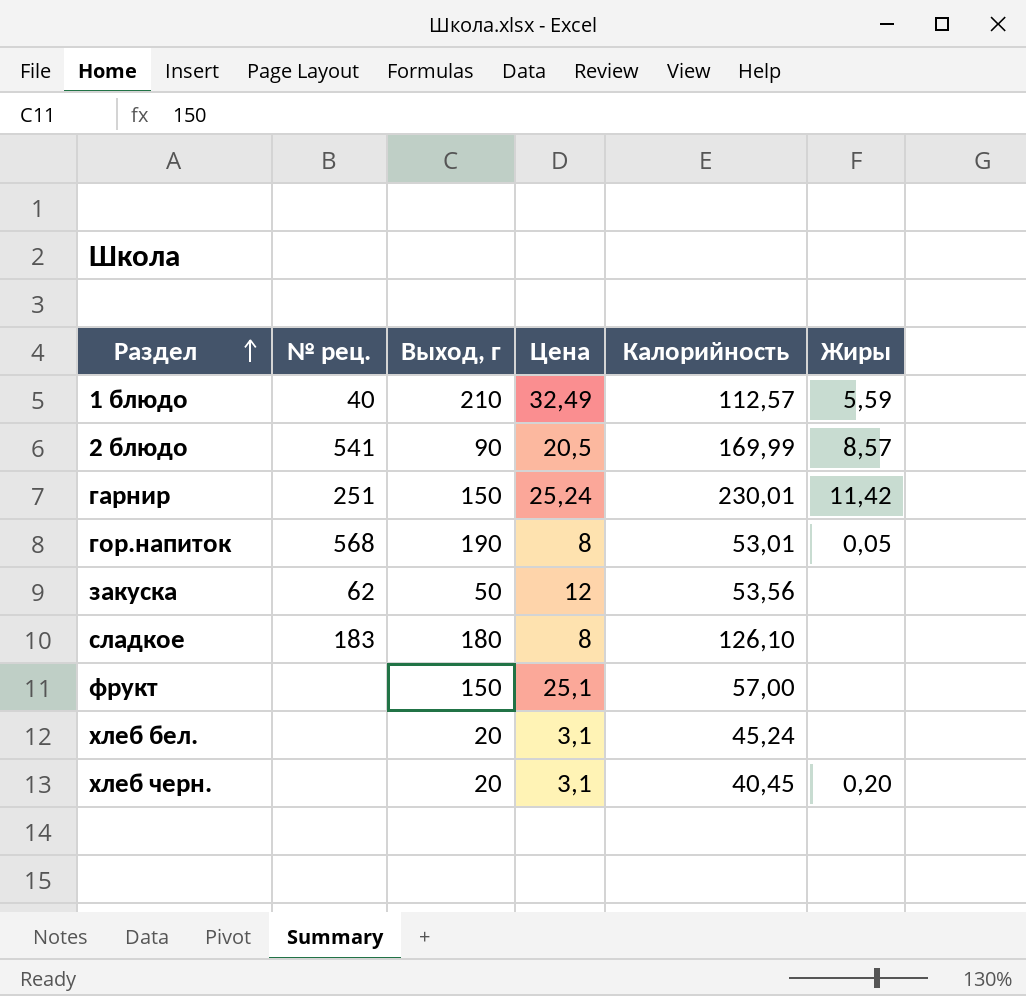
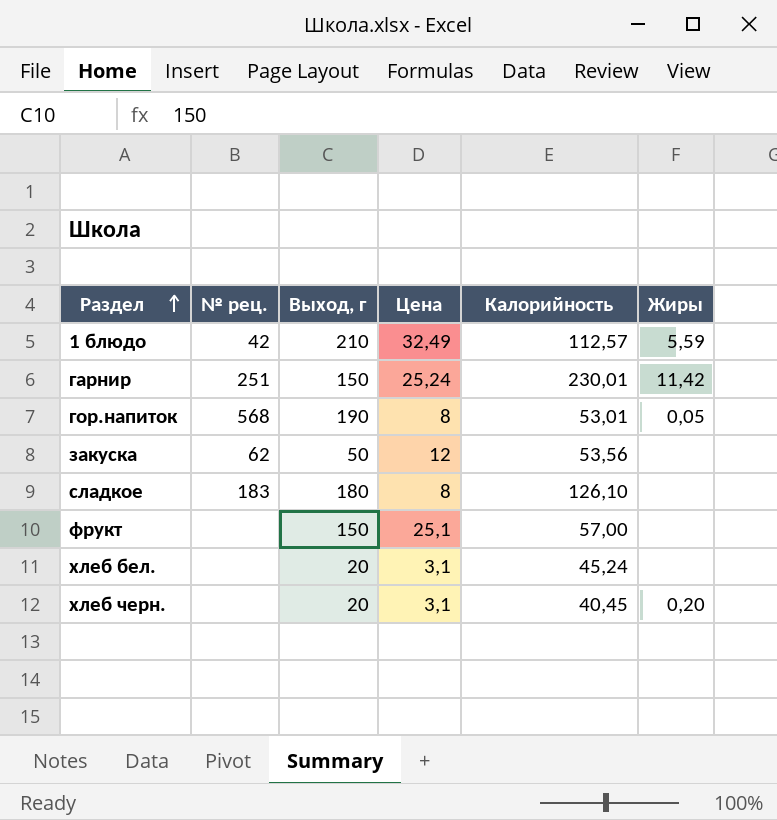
row 2 блюдо: 541 | 90 | 20,5 | 169,99 | 8,57 -> none
1 блюдо | № рец.: 40 -> 42

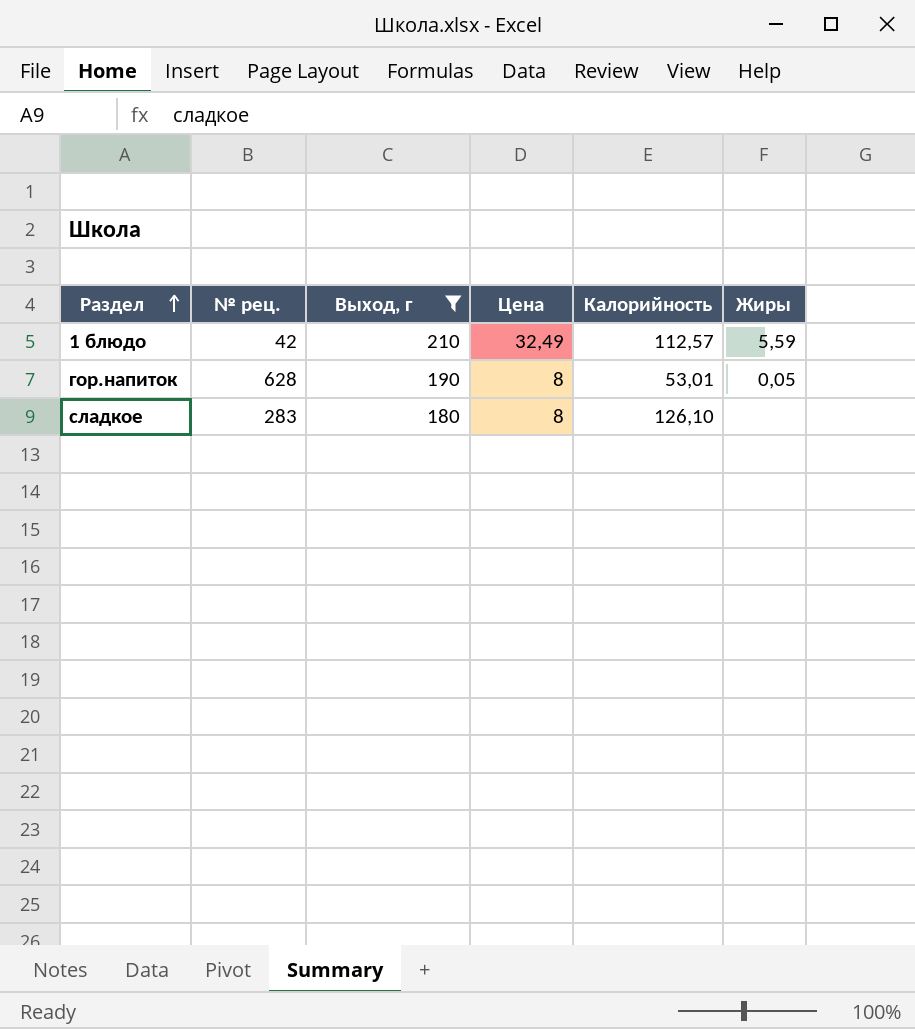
filter: none -> Выход, г >= 180
гор.напиток | № рец.: 568 -> 628
сладкое | № рец.: 183 -> 283

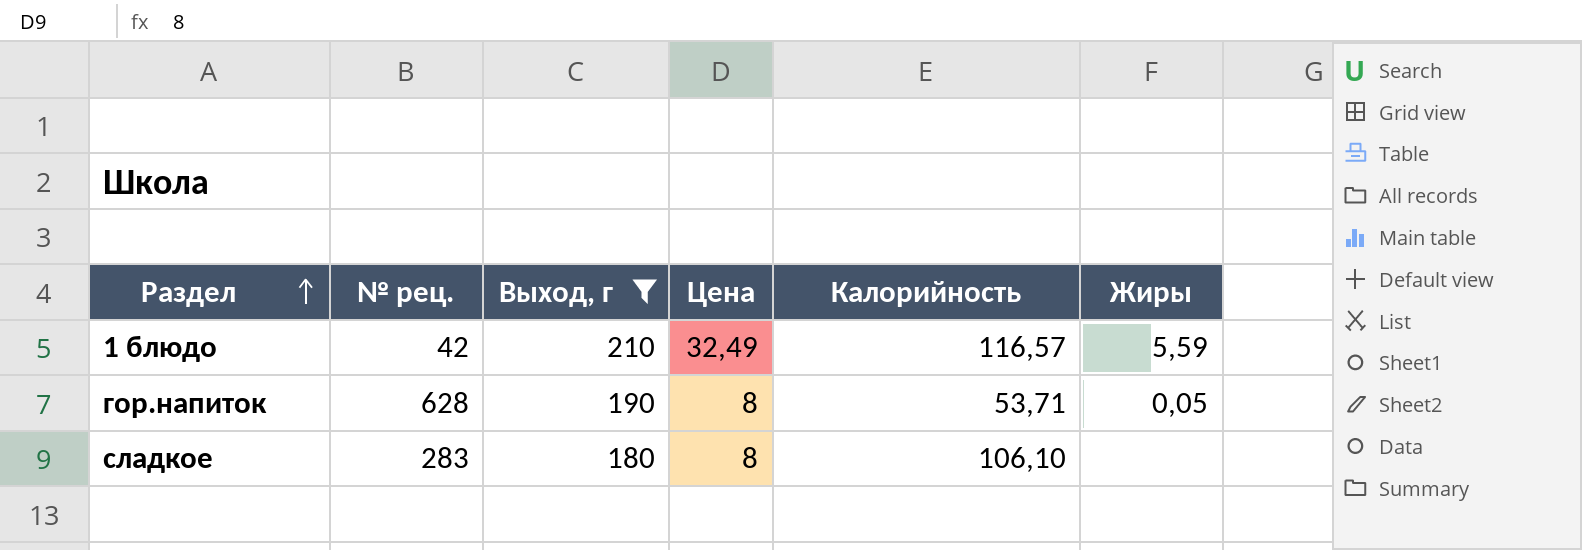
1 блюдо | Калорийность: 112,57 -> 116,57
гор.напиток | Калорийность: 53,01 -> 53,71
сладкое | Калорийность: 126,10 -> 106,10

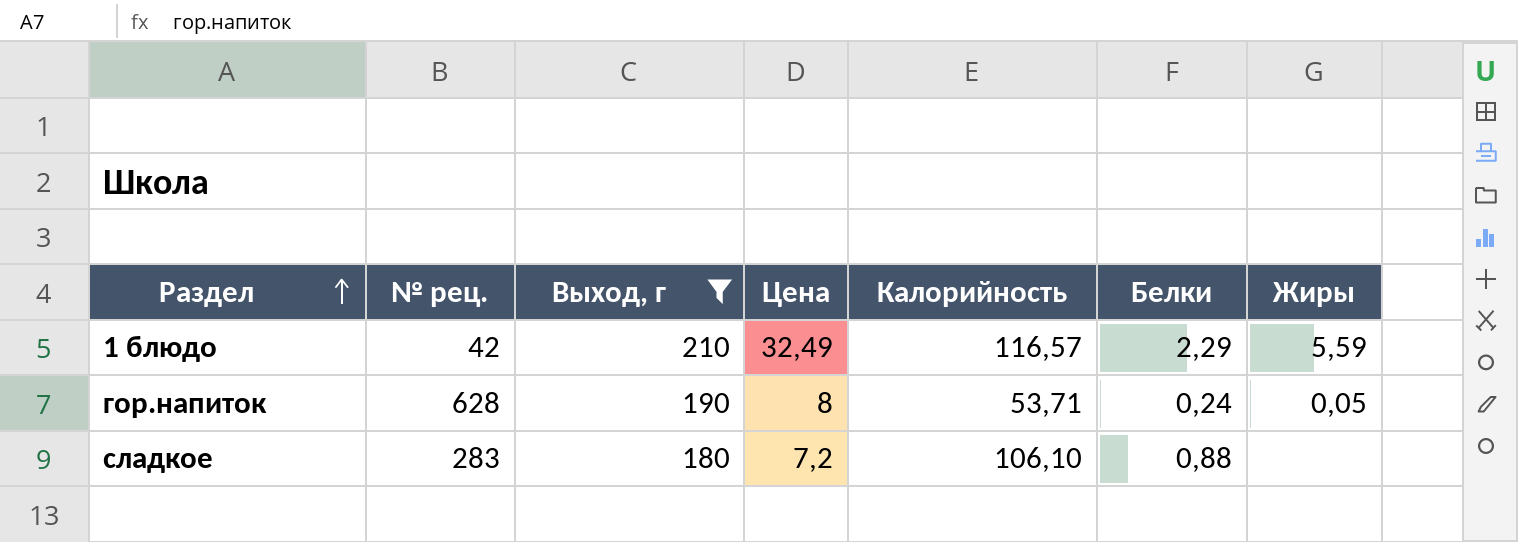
column Белки | position: none -> 6
сладкое | Цена: 8 -> 7,2

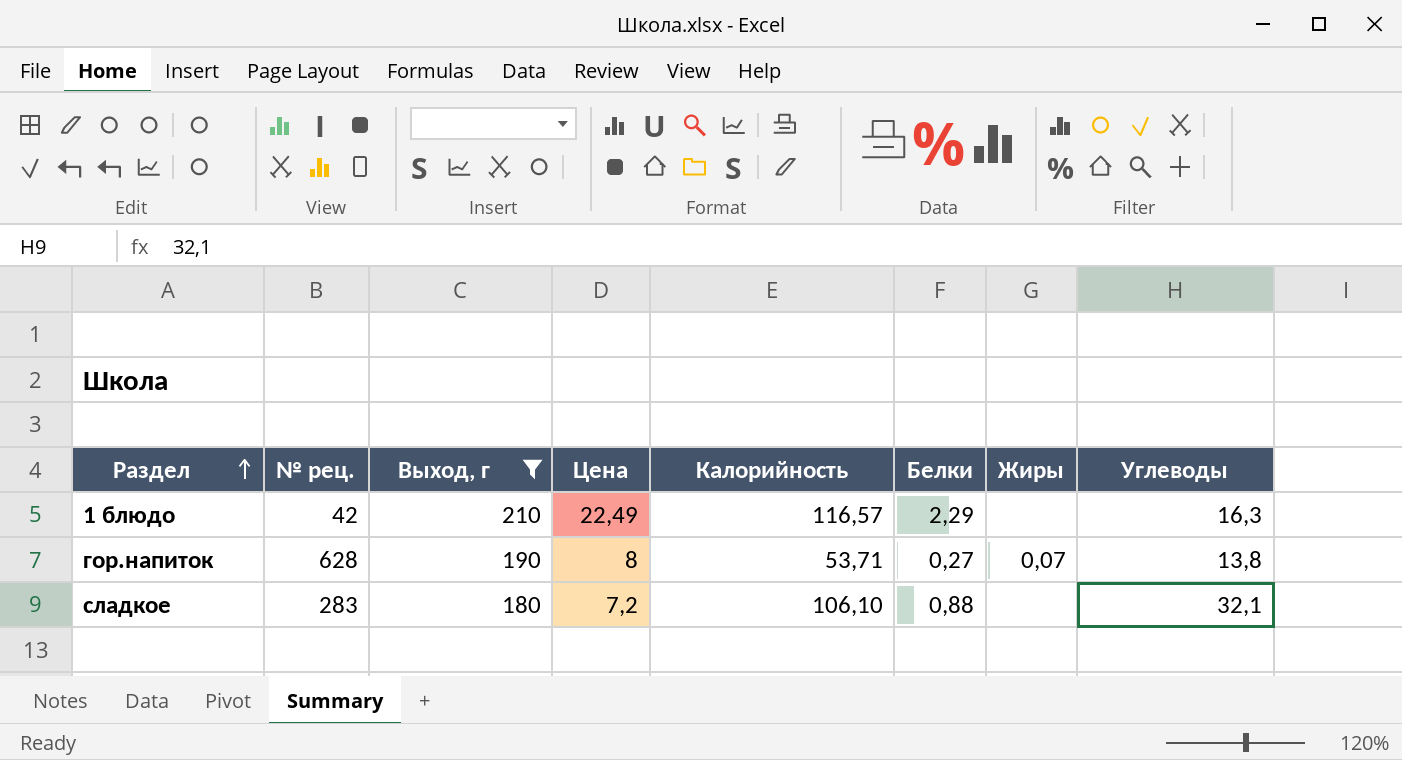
column Углеводы | position: none -> 8
1 блюдо | Цена: 32,49 -> 22,49
1 блюдо | Жиры: 5,59 -> none
гор.напиток | Белки: 0,24 -> 0,27
гор.напиток | Жиры: 0,05 -> 0,07

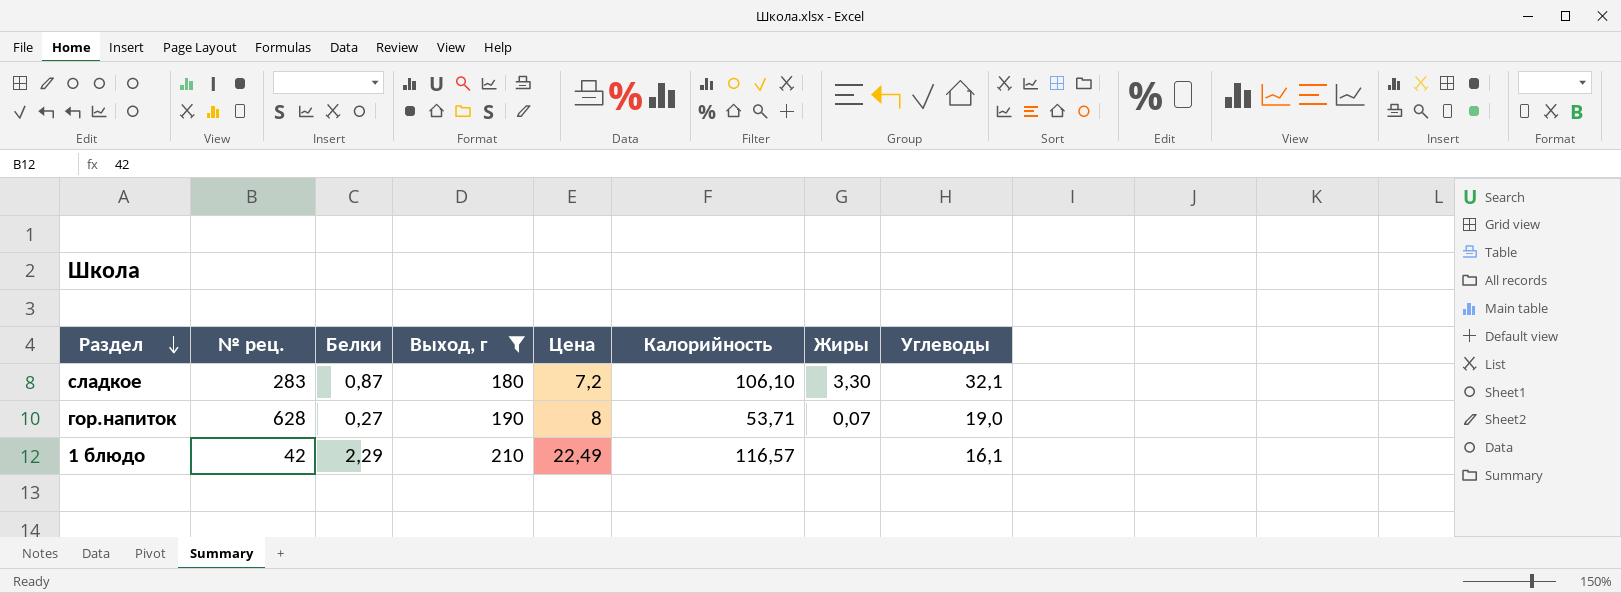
row order: Раздел ascending -> Раздел descending
column Белки | position: 6 -> 3
сладкое | Белки: 0,88 -> 0,87
сладкое | Жиры: none -> 3,30
гор.напиток | Углеводы: 13,8 -> 19,0
1 блюдо | Углеводы: 16,3 -> 16,1

